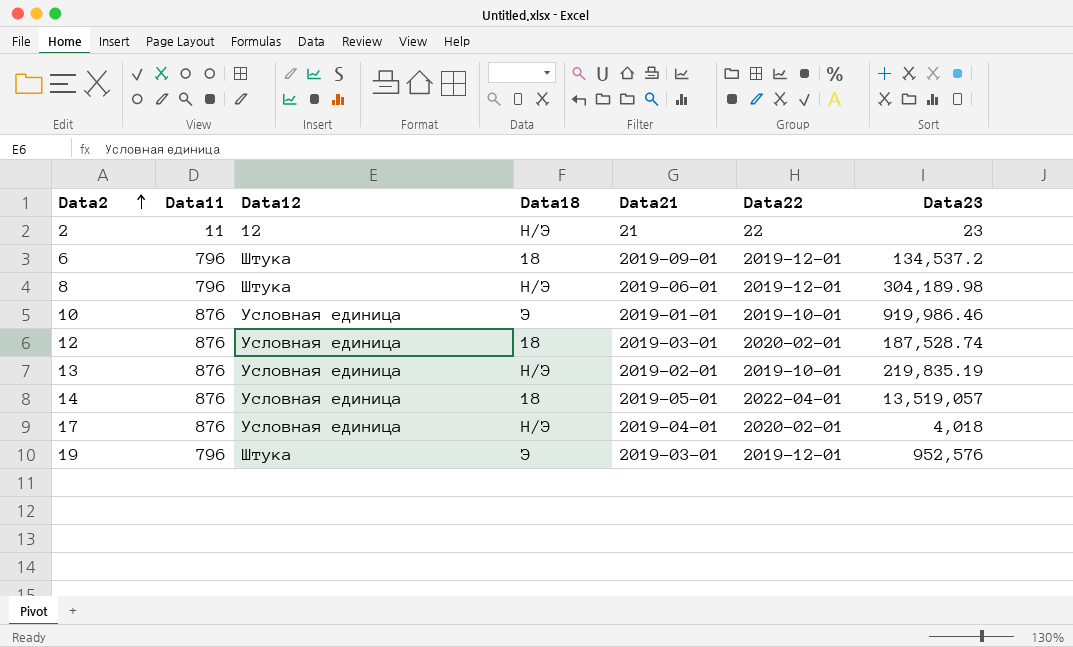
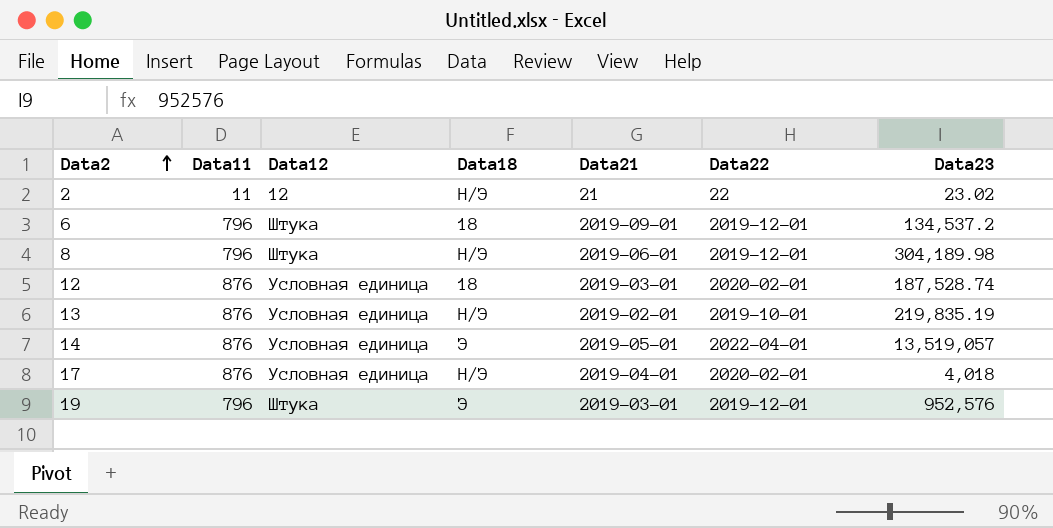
row 10: 876 | Условная единица | Э | 2019-01-01 | 2019-10-01 | 919,986.46 -> none
2 | Data23: 23 -> 23.02
14 | Data18: 18 -> Э

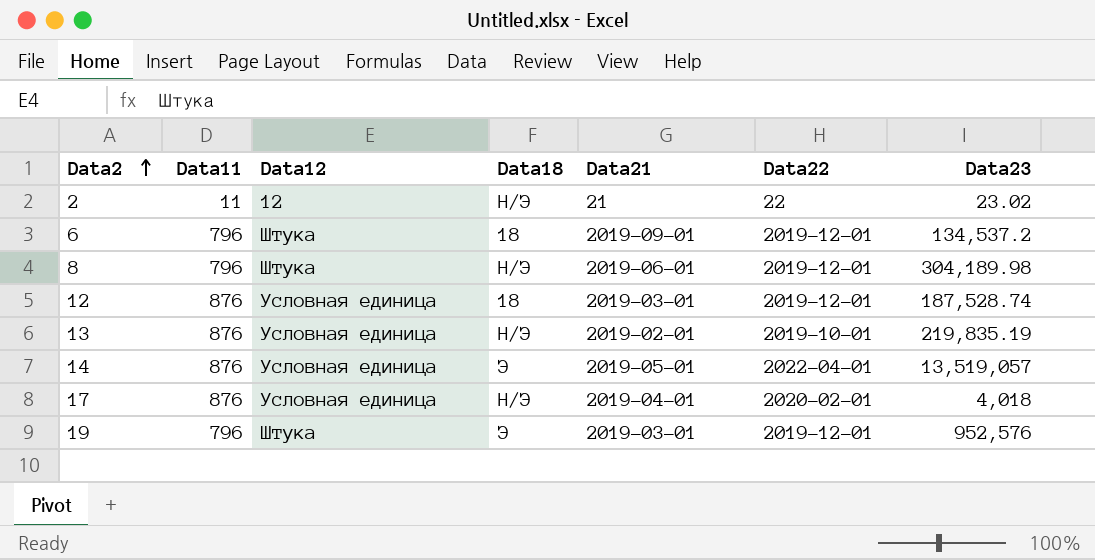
12 | Data22: 2020-02-01 -> 2019-12-01

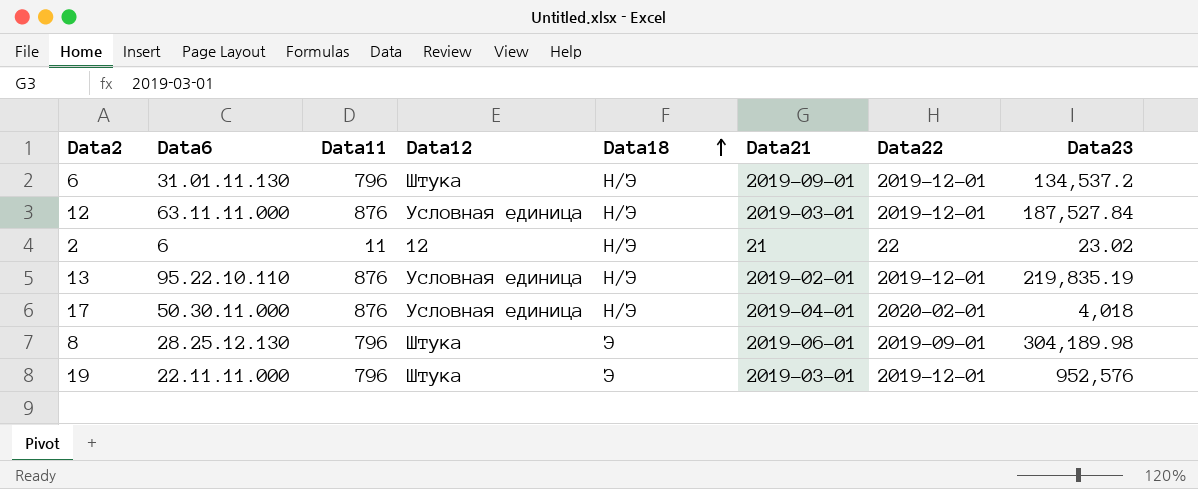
row order: Data2 ascending -> Data18 ascending
column Data6 | position: none -> 2
row 14: 876 | Условная единица | Э | 2019-05-01 | 2022-04-01 | 13,519,057 -> none
6 | Data18: 18 -> Н/Э
12 | Data18: 18 -> Н/Э
12 | Data23: 187,528.74 -> 187,527.84
13 | Data22: 2019-10-01 -> 2019-12-01
8 | Data18: Н/Э -> Э
8 | Data22: 2019-12-01 -> 2019-09-01

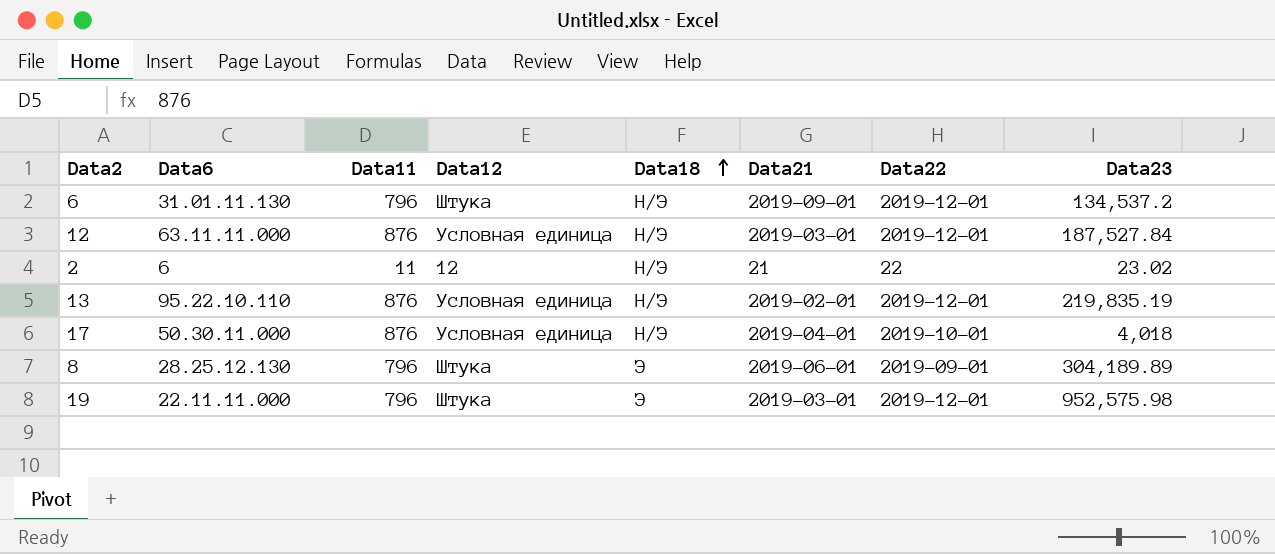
17 | Data22: 2020-02-01 -> 2019-10-01
8 | Data23: 304,189.98 -> 304,189.89
19 | Data23: 952,576 -> 952,575.98

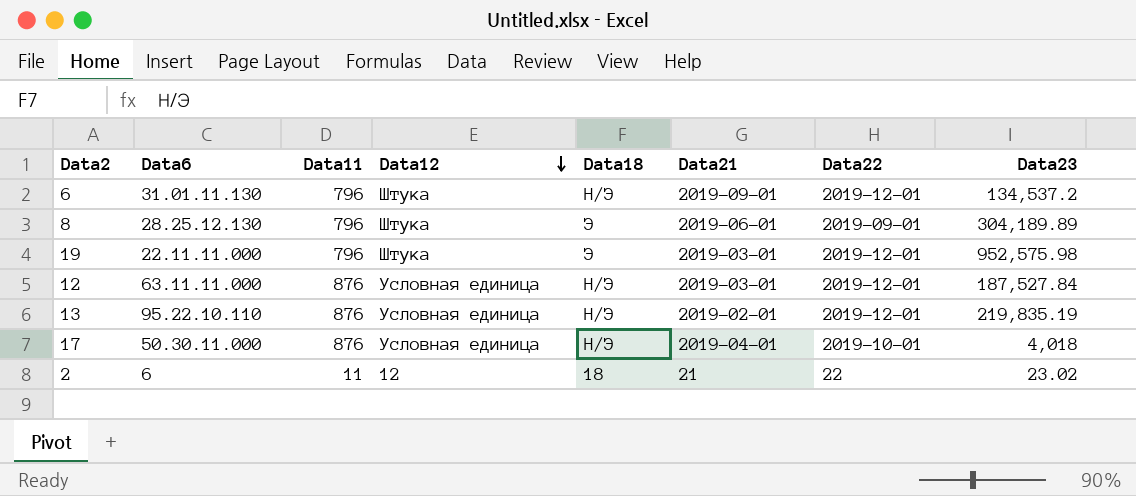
row order: Data18 ascending -> Data12 descending
2 | Data18: Н/Э -> 18

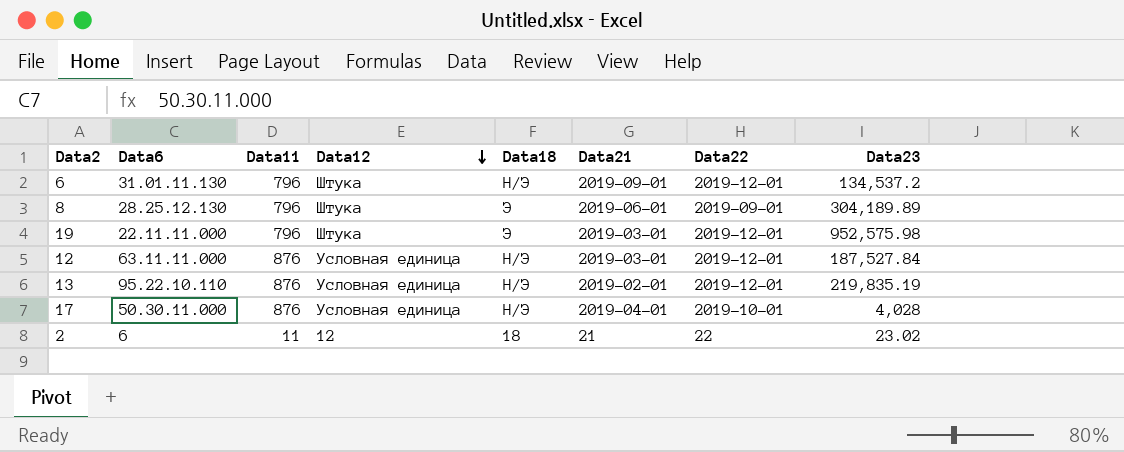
17 | Data23: 4,018 -> 4,028

